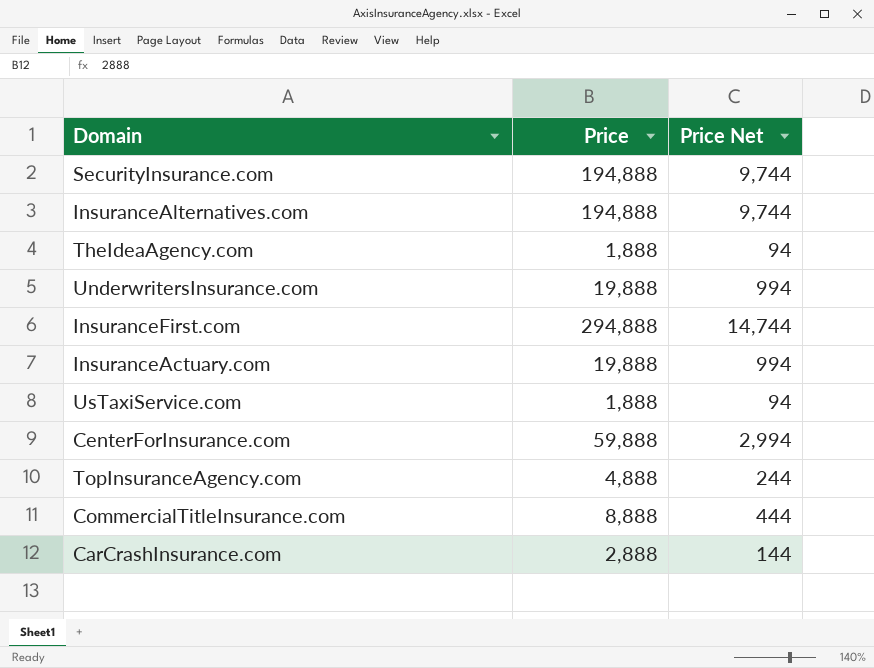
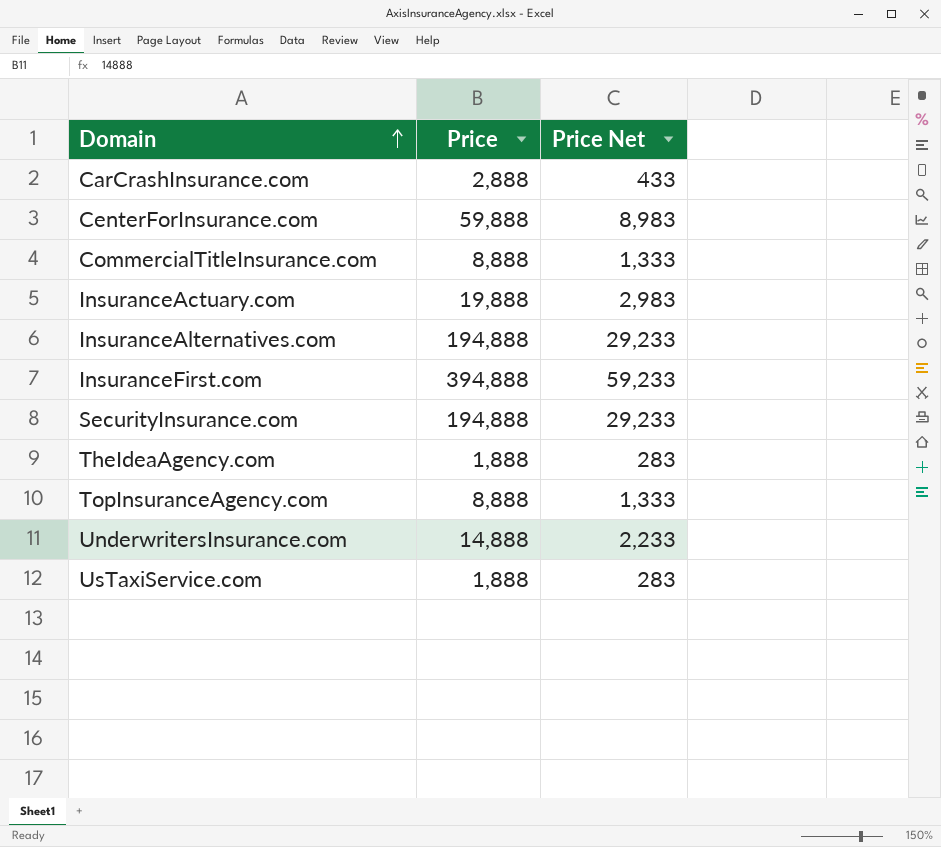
row order: none -> Domain ascending
column Price Net | formula: [Price] * 0.05 -> [Price] * 0.15
InsuranceFirst.com | Price: 294,888 -> 394,888
TopInsuranceAgency.com | Price: 4,888 -> 8,888
UnderwritersInsurance.com | Price: 19,888 -> 14,888

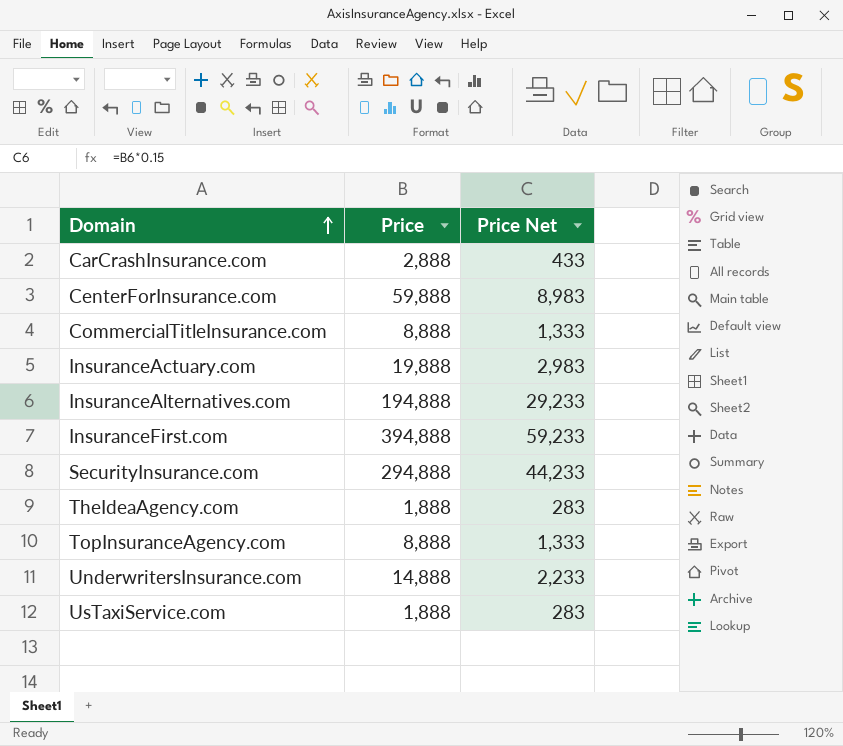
SecurityInsurance.com | Price: 194,888 -> 294,888
SecurityInsurance.com | Price Net: 29,233 -> 44,233

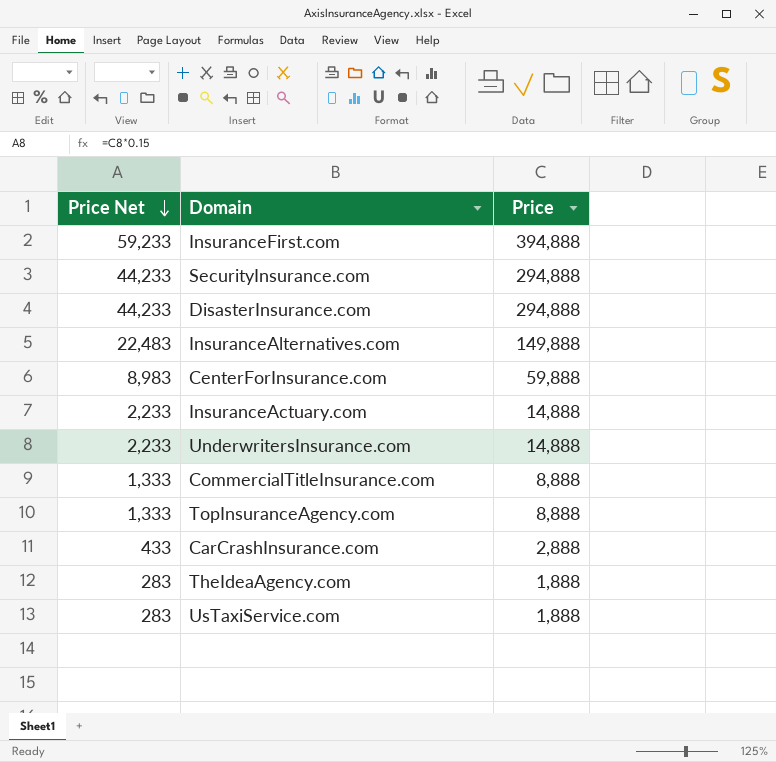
row order: Domain ascending -> Price Net descending
column Price Net | position: 3 -> 1
row DisasterInsurance.com: none -> 44,233 | 294,888
InsuranceAlternatives.com | Price Net: 29,233 -> 22,483
InsuranceAlternatives.com | Price: 194,888 -> 149,888
InsuranceActuary.com | Price Net: 2,983 -> 2,233
InsuranceActuary.com | Price: 19,888 -> 14,888

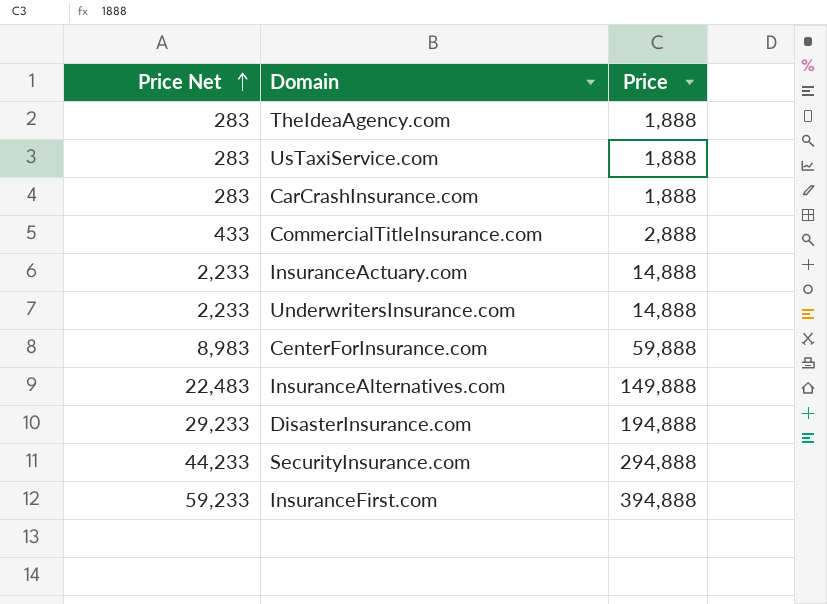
row order: Price Net descending -> Price Net ascending
row TopInsuranceAgency.com: 1,333 | 8,888 -> none
CarCrashInsurance.com | Price Net: 433 -> 283
CarCrashInsurance.com | Price: 2,888 -> 1,888
CommercialTitleInsurance.com | Price Net: 1,333 -> 433
CommercialTitleInsurance.com | Price: 8,888 -> 2,888
DisasterInsurance.com | Price Net: 44,233 -> 29,233
DisasterInsurance.com | Price: 294,888 -> 194,888

